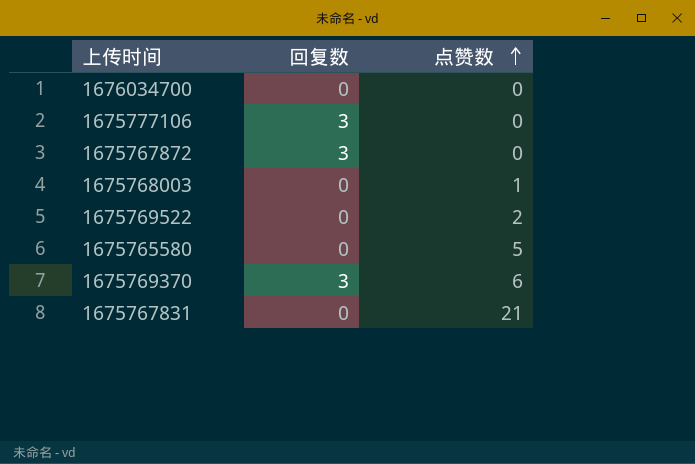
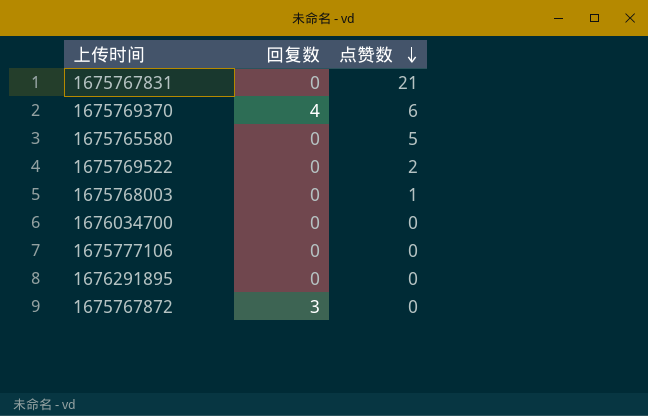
row order: 点赞数 ascending -> 点赞数 descending
1675769370 | 回复数: 3 -> 4
1675777106 | 回复数: 3 -> 0
row 1676291895: none -> 0 | 0

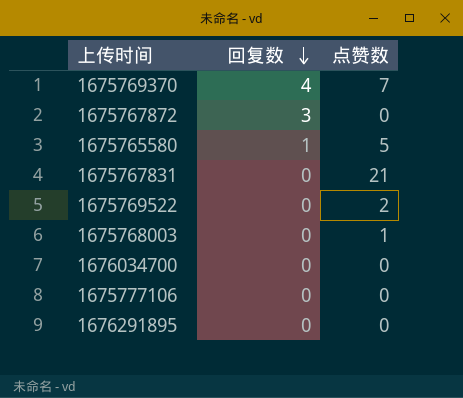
row order: 点赞数 descending -> 回复数 descending
1675769370 | 点赞数: 6 -> 7
1675765580 | 回复数: 0 -> 1

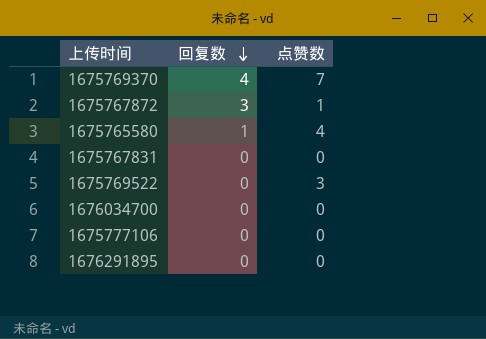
row 1675768003: 0 | 1 -> none
1675767872 | 点赞数: 0 -> 1
1675765580 | 点赞数: 5 -> 4
1675767831 | 点赞数: 21 -> 0
1675769522 | 点赞数: 2 -> 3

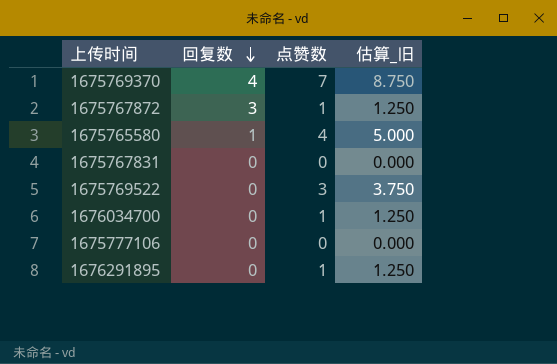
column 估算_旧 | formula: none -> [点赞数] * 1.25
1676034700 | 点赞数: 0 -> 1
1676291895 | 点赞数: 0 -> 1

